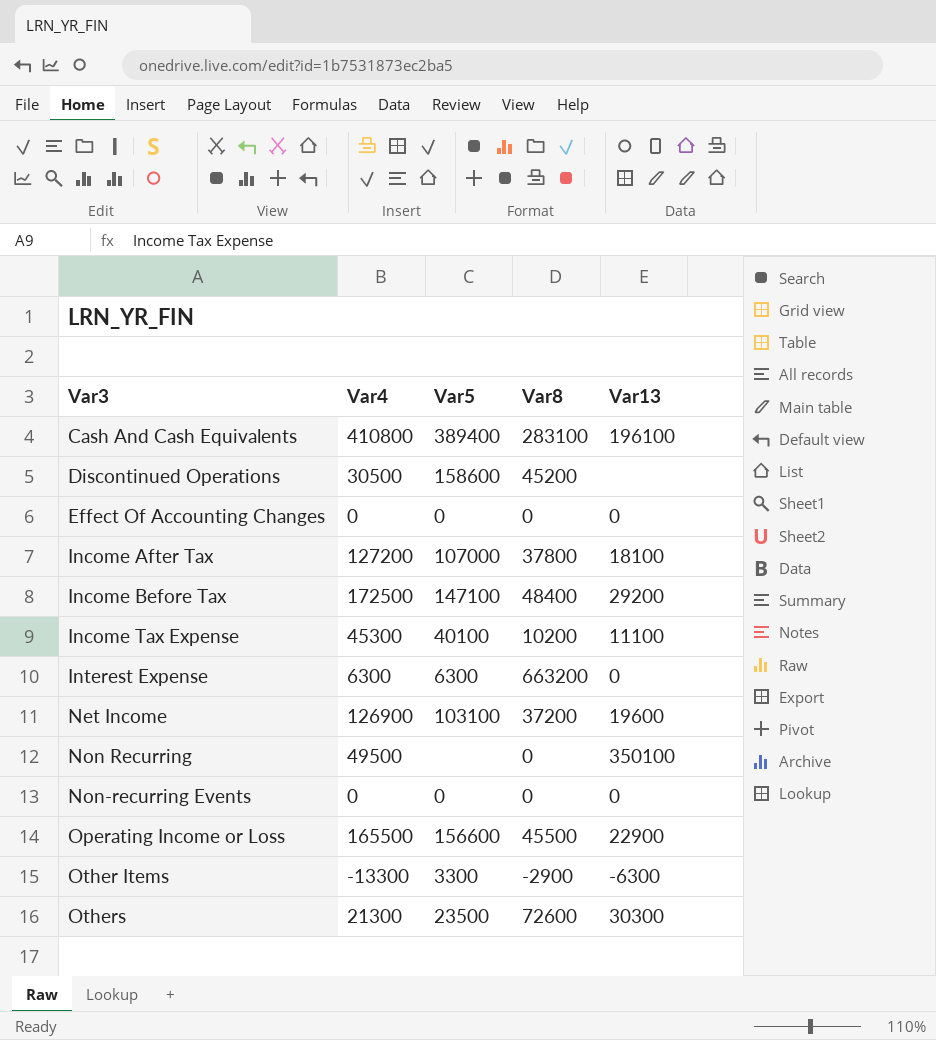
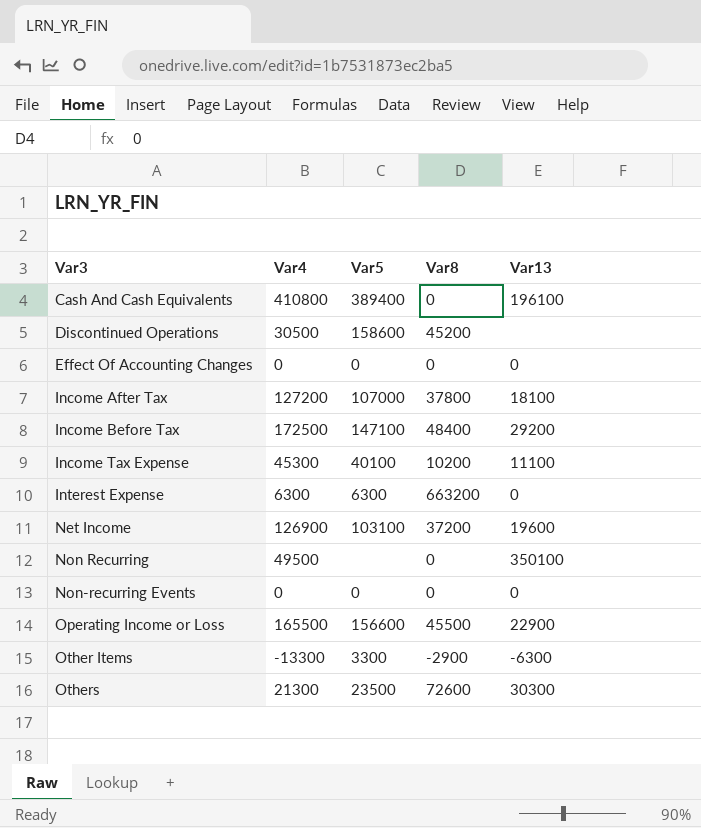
Cash And Cash Equivalents | Var8: 283100 -> 0

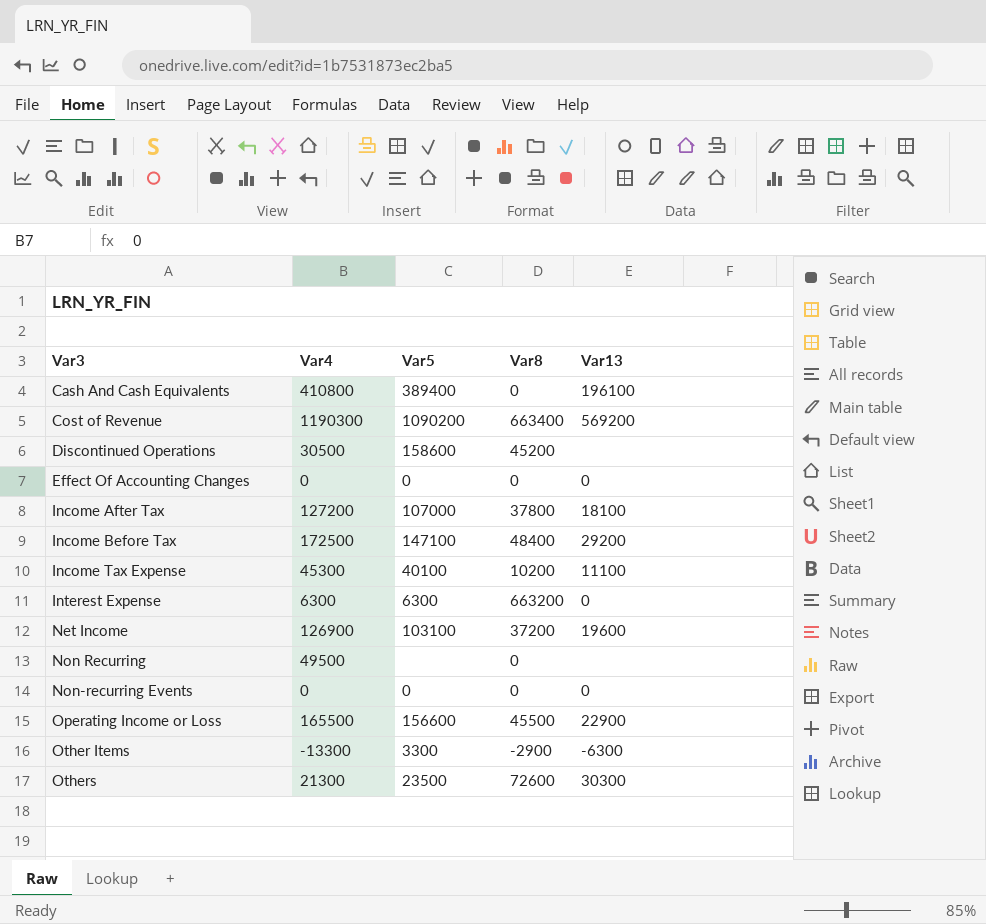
row Cost of Revenue: none -> 1190300 | 1090200 | 663400 | 569200
Non Recurring | Var13: 350100 -> none

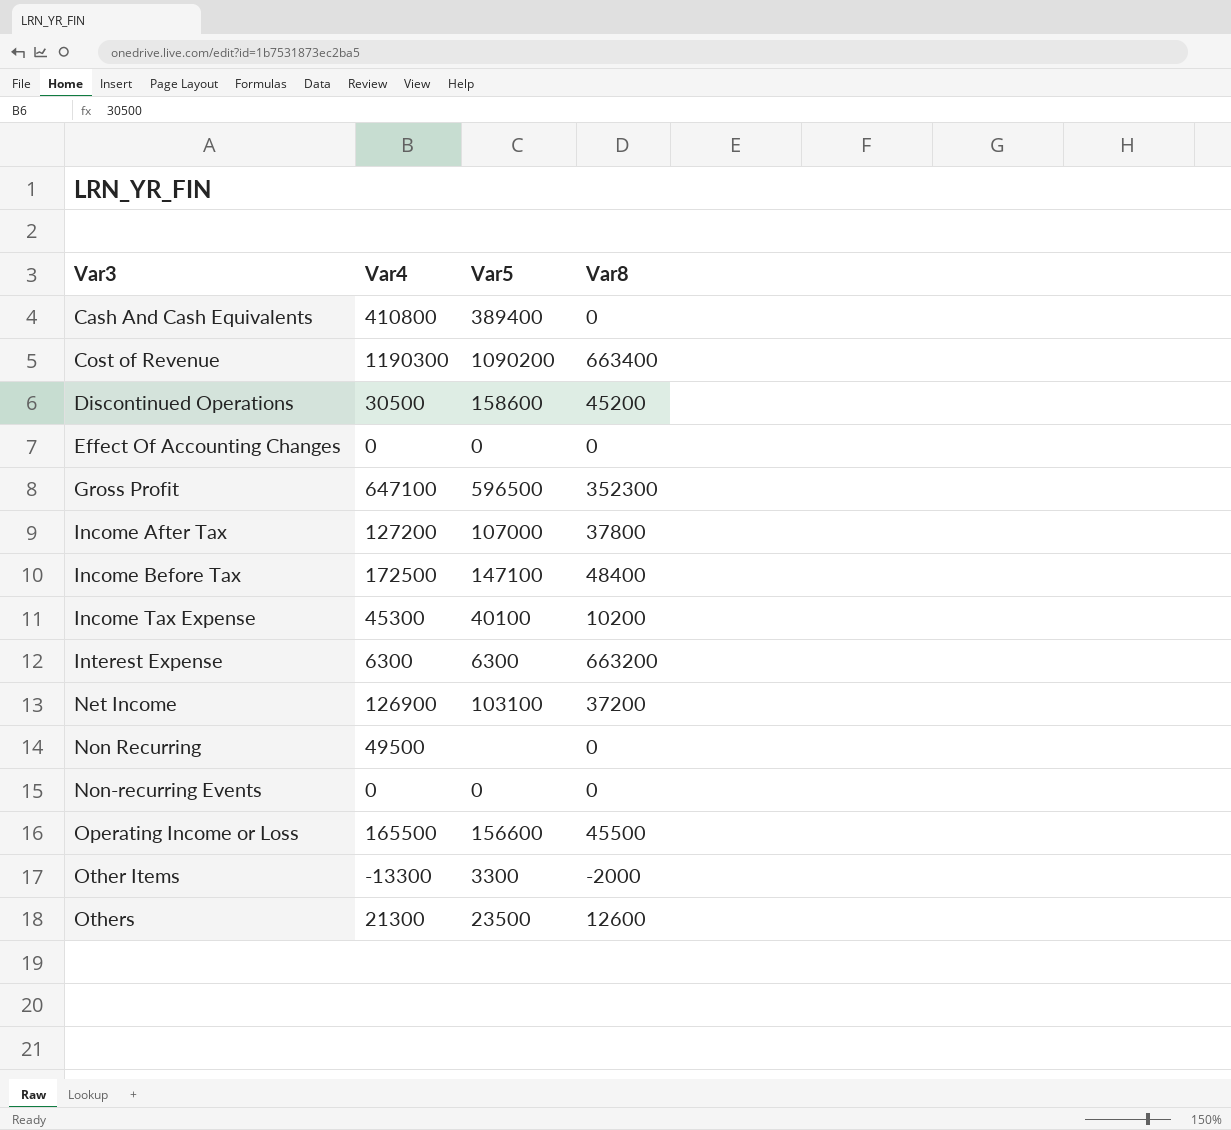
column Var13 | position: 5 -> none
row Gross Profit: none -> 647100 | 596500 | 352300
Other Items | Var8: -2900 -> -2000
Others | Var8: 72600 -> 12600

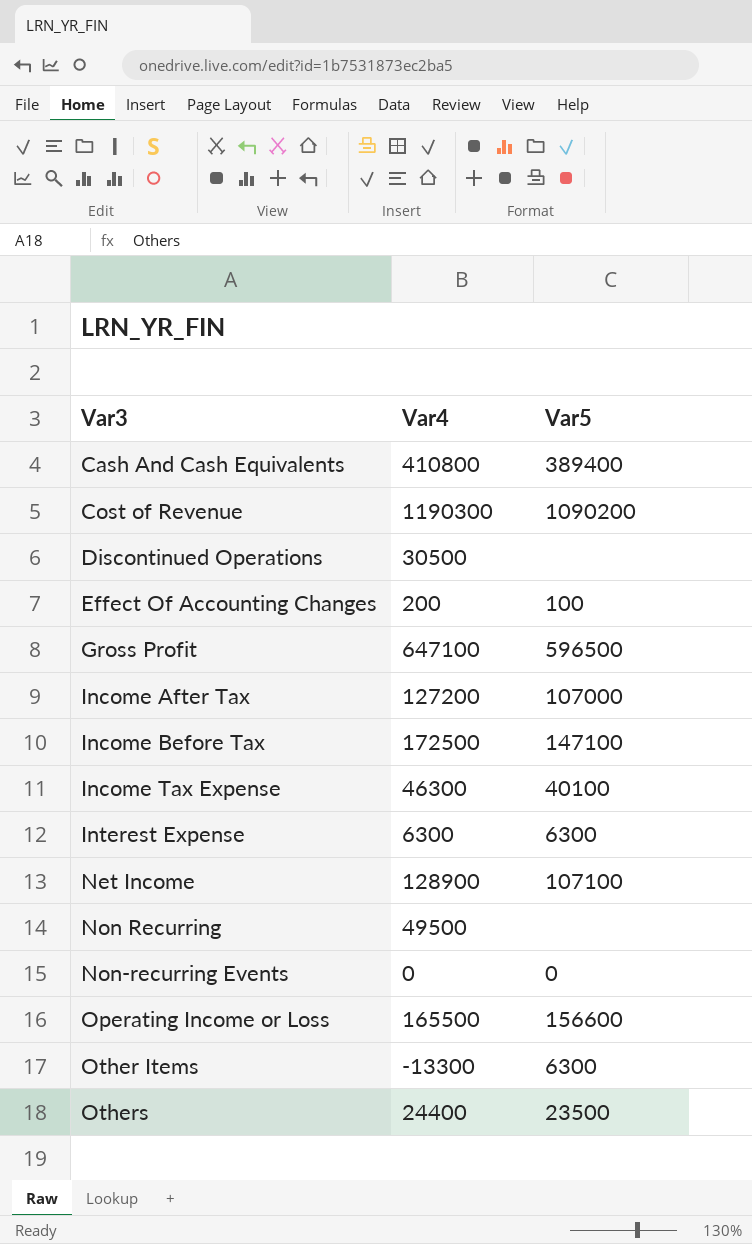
column Var8 | position: 4 -> none
Discontinued Operations | Var5: 158600 -> none
Effect Of Accounting Changes | Var4: 0 -> 200
Effect Of Accounting Changes | Var5: 0 -> 100
Income Tax Expense | Var4: 45300 -> 46300
Net Income | Var4: 126900 -> 128900
Net Income | Var5: 103100 -> 107100
Other Items | Var5: 3300 -> 6300
Others | Var4: 21300 -> 24400

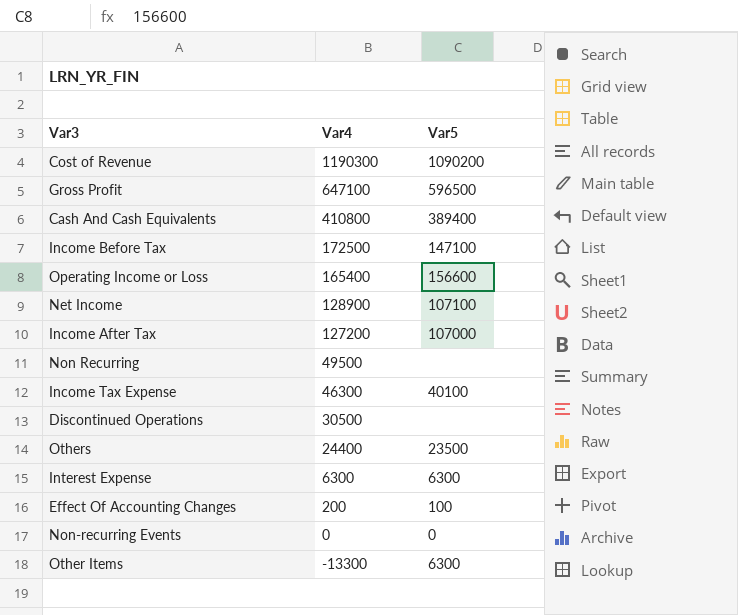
row order: Var3 ascending -> Var4 descending
Operating Income or Loss | Var4: 165500 -> 165400

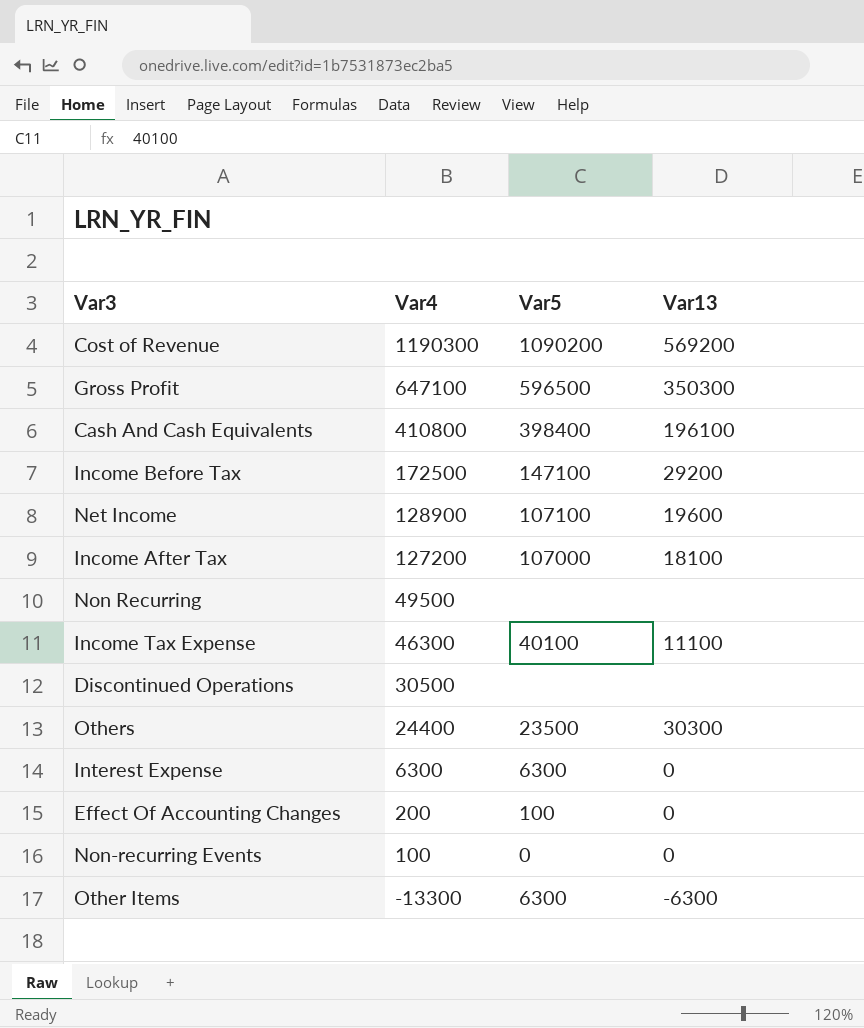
column Var13 | position: none -> 4
row Operating Income or Loss: 165400 | 156600 -> none
Cash And Cash Equivalents | Var5: 389400 -> 398400
Non-recurring Events | Var4: 0 -> 100

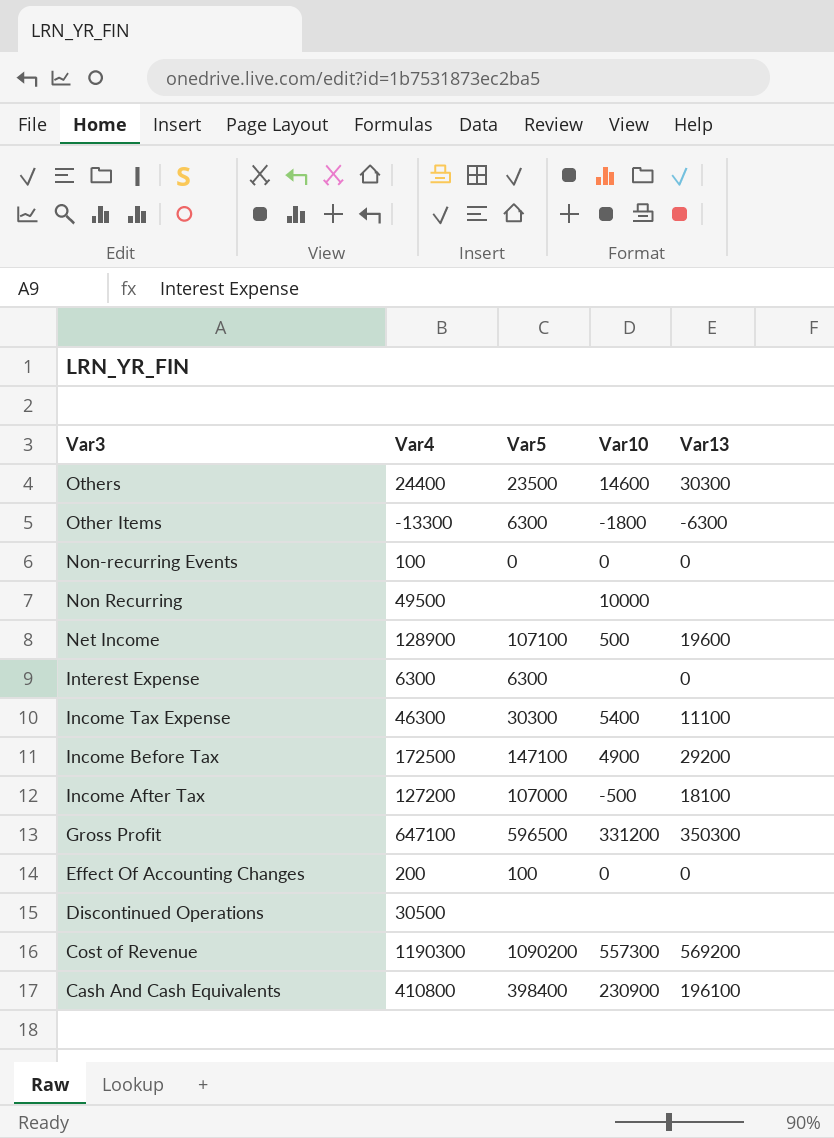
row order: Var4 descending -> Var3 descending
column Var10 | position: none -> 4
Income Tax Expense | Var5: 40100 -> 30300

